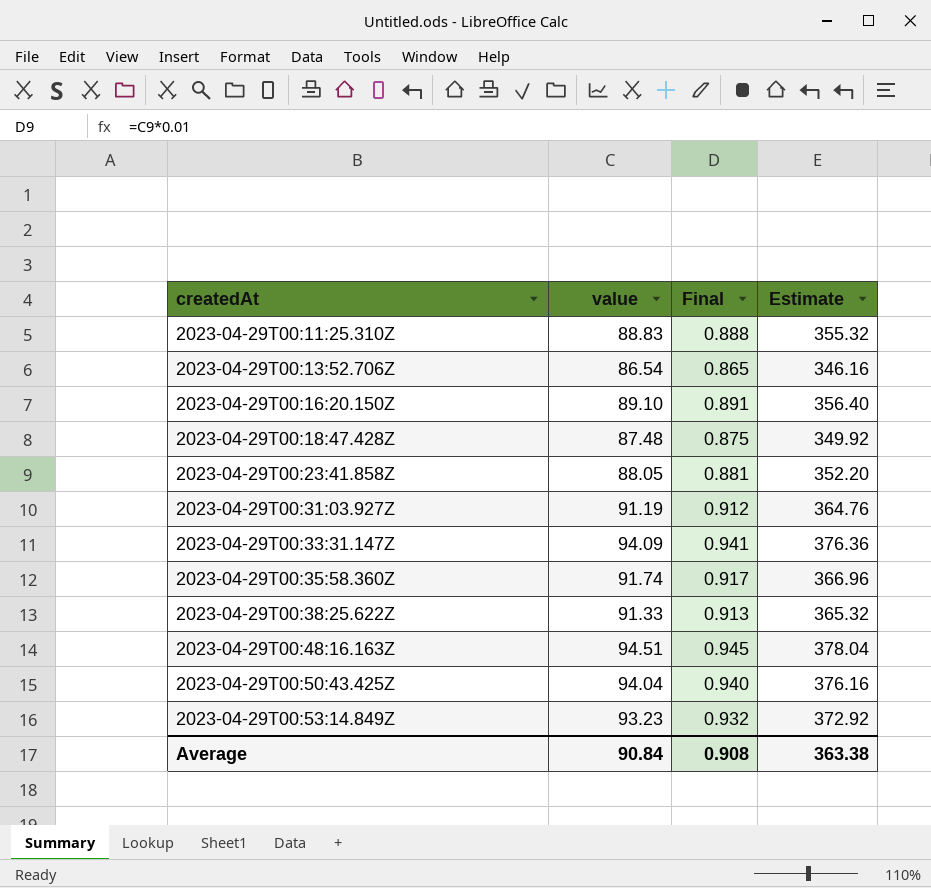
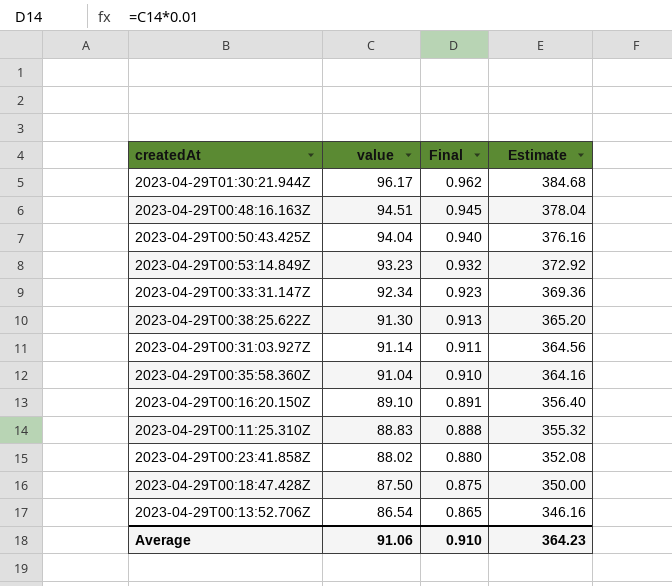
row order: createdAt ascending -> value descending
row 2023-04-29T01:30:21.944Z: none -> 96.17 | 0.962 | 384.68
2023-04-29T00:33:31.147Z | value: 94.09 -> 92.34
2023-04-29T00:33:31.147Z | Final: 0.941 -> 0.923
2023-04-29T00:33:31.147Z | Estimate: 376.36 -> 369.36
2023-04-29T00:38:25.622Z | value: 91.33 -> 91.30
2023-04-29T00:38:25.622Z | Estimate: 365.32 -> 365.20
2023-04-29T00:31:03.927Z | value: 91.19 -> 91.14
2023-04-29T00:31:03.927Z | Final: 0.912 -> 0.911
2023-04-29T00:31:03.927Z | Estimate: 364.76 -> 364.56
2023-04-29T00:35:58.360Z | value: 91.74 -> 91.04
2023-04-29T00:35:58.360Z | Final: 0.917 -> 0.910
2023-04-29T00:35:58.360Z | Estimate: 366.96 -> 364.16
2023-04-29T00:23:41.858Z | value: 88.05 -> 88.02
2023-04-29T00:23:41.858Z | Final: 0.881 -> 0.880
2023-04-29T00:23:41.858Z | Estimate: 352.20 -> 352.08
2023-04-29T00:18:47.428Z | value: 87.48 -> 87.50
2023-04-29T00:18:47.428Z | Estimate: 349.92 -> 350.00
Average | value: 90.84 -> 91.06
Average | Final: 0.908 -> 0.910
Average | Estimate: 363.38 -> 364.23

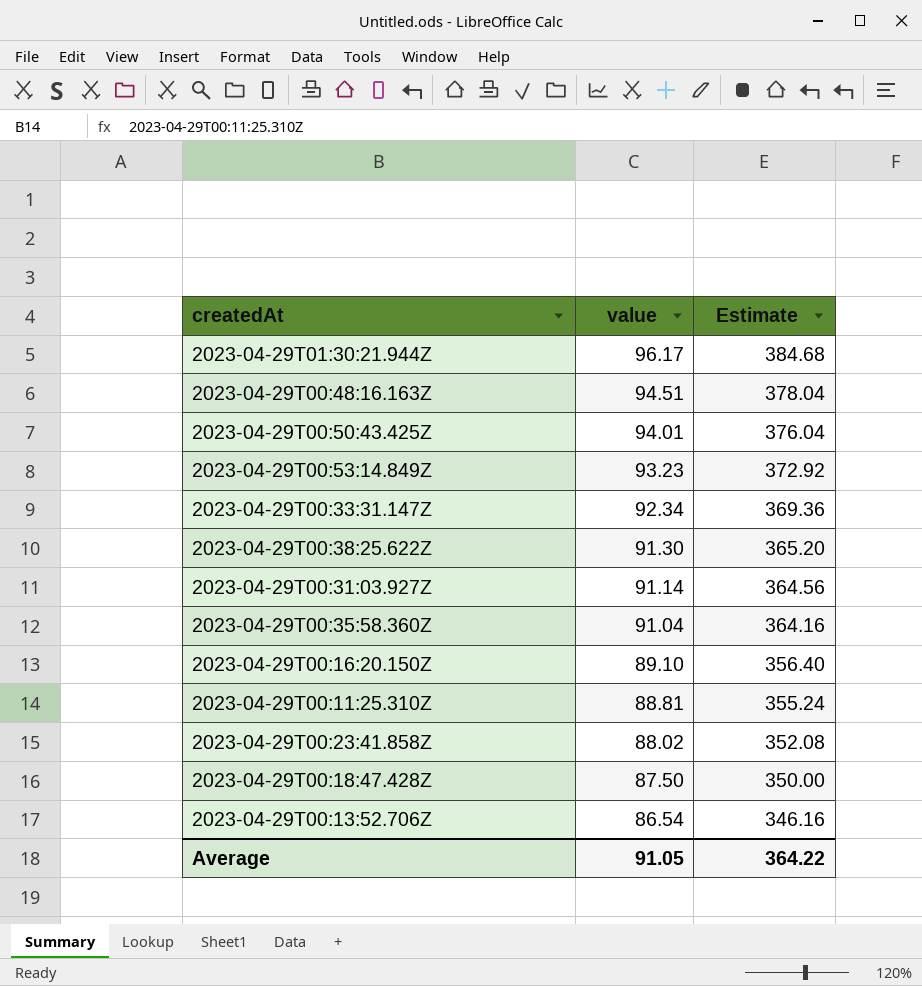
column Final | formula: [value] * 0.01 -> none
2023-04-29T00:50:43.425Z | value: 94.04 -> 94.01
2023-04-29T00:50:43.425Z | Estimate: 376.16 -> 376.04
2023-04-29T00:11:25.310Z | value: 88.83 -> 88.81
2023-04-29T00:11:25.310Z | Estimate: 355.32 -> 355.24
Average | value: 91.06 -> 91.05
Average | Estimate: 364.23 -> 364.22

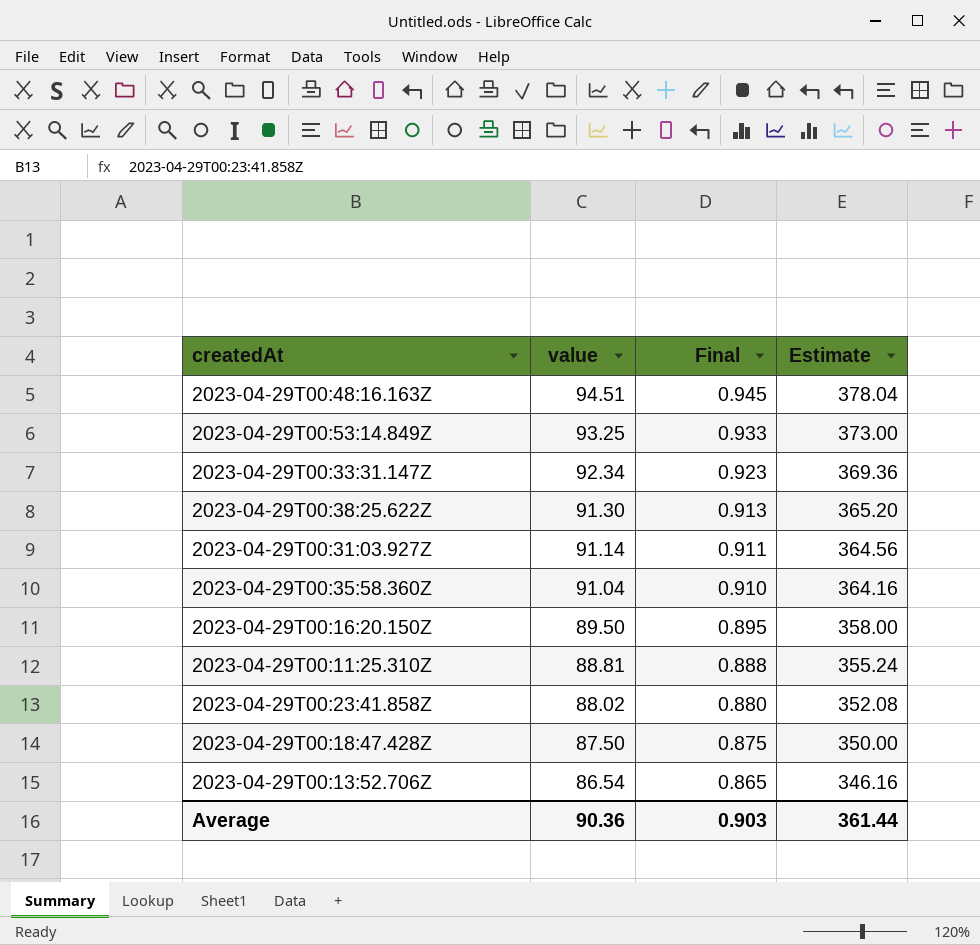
column Final | formula: none -> [value] * 0.01
row 2023-04-29T01:30:21.944Z: 96.17 | 384.68 -> none
row 2023-04-29T00:50:43.425Z: 94.01 | 376.04 -> none
2023-04-29T00:53:14.849Z | value: 93.23 -> 93.25
2023-04-29T00:53:14.849Z | Estimate: 372.92 -> 373.00
2023-04-29T00:16:20.150Z | value: 89.10 -> 89.50
2023-04-29T00:16:20.150Z | Estimate: 356.40 -> 358.00
Average | value: 91.05 -> 90.36
Average | Estimate: 364.22 -> 361.44

